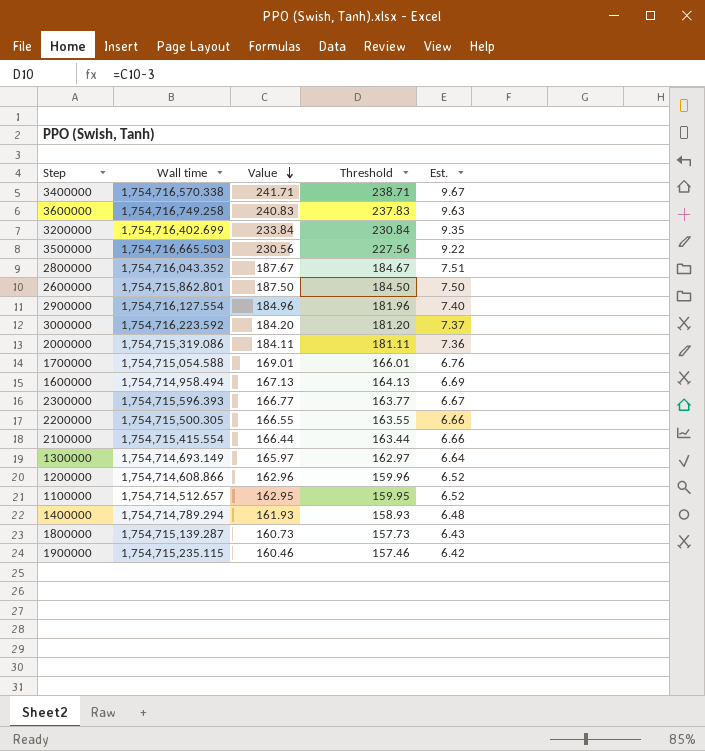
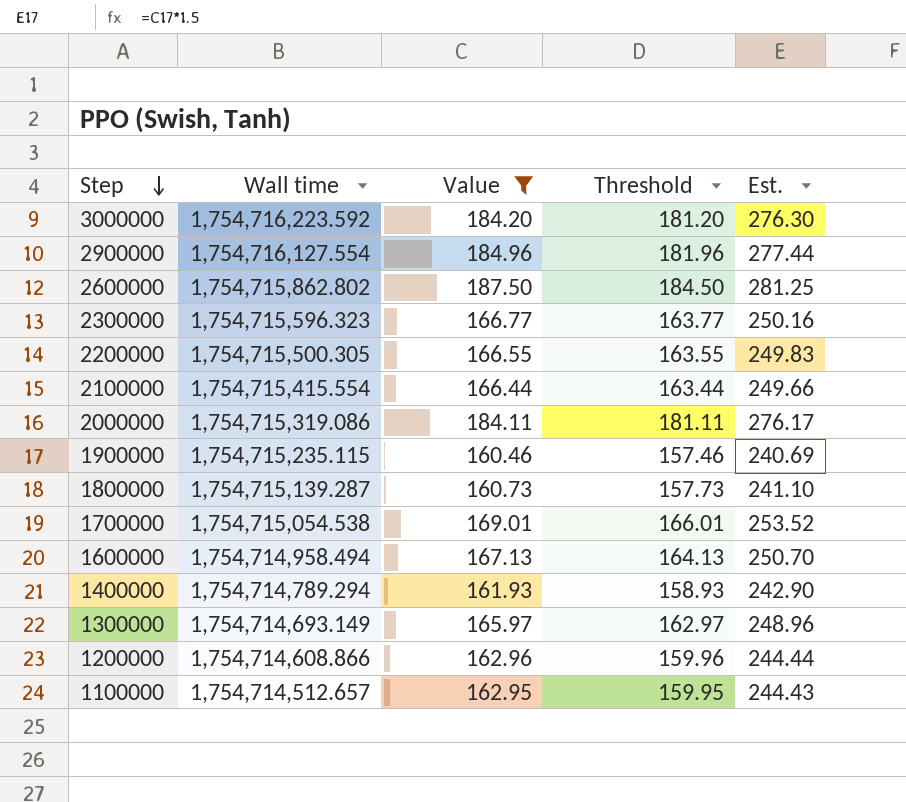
filter: none -> Value <= 187.50
row order: Value descending -> Step descending
column Est. | formula: [Value] * 0.04 -> [Value] * 1.5
2600000 | Wall time: 1,754,715,862.801 -> 1,754,715,862.802
2300000 | Wall time: 1,754,715,596.393 -> 1,754,715,596.323
1700000 | Wall time: 1,754,715,054.588 -> 1,754,715,054.538

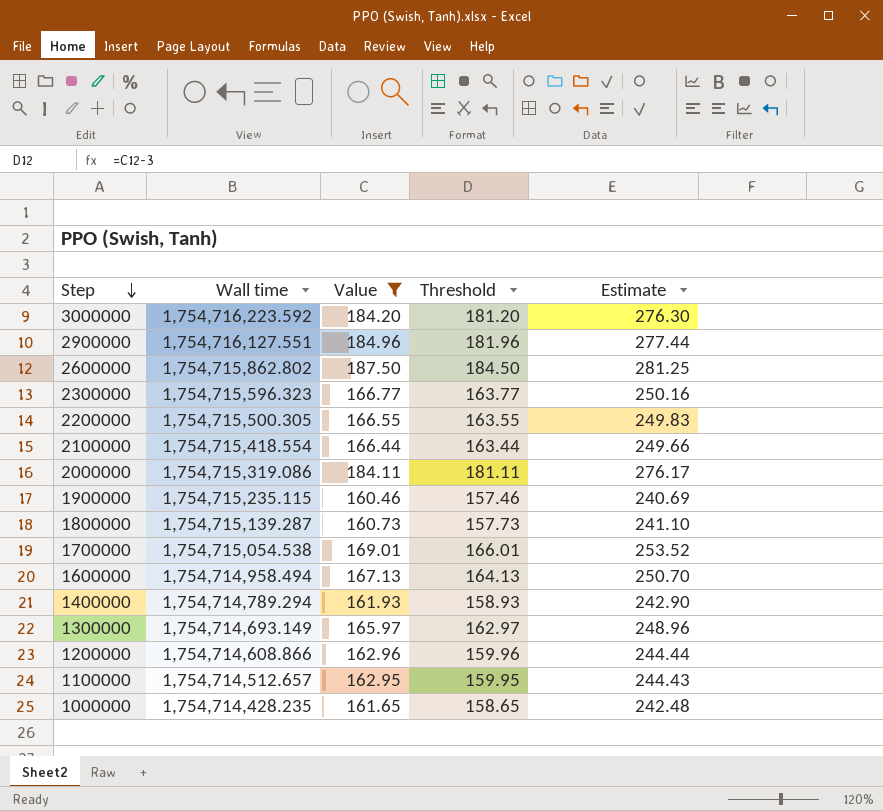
column name: Est. -> Estimate
2900000 | Wall time: 1,754,716,127.554 -> 1,754,716,127.551
2100000 | Wall time: 1,754,715,415.554 -> 1,754,715,418.554
row 1000000: none -> 1,754,714,428.235 | 161.65 | 158.65 | 242.48

